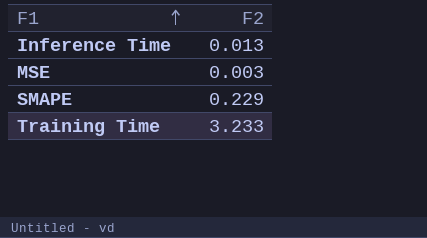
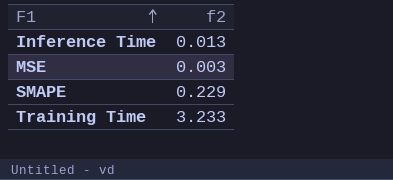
column name: F2 -> f2

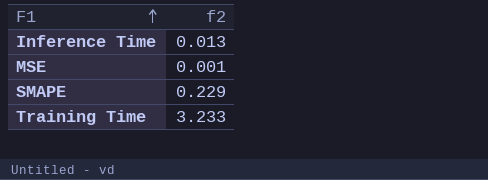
MSE | f2: 0.003 -> 0.001

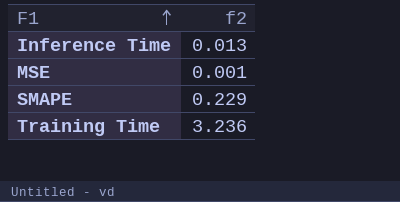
Training Time | f2: 3.233 -> 3.236

